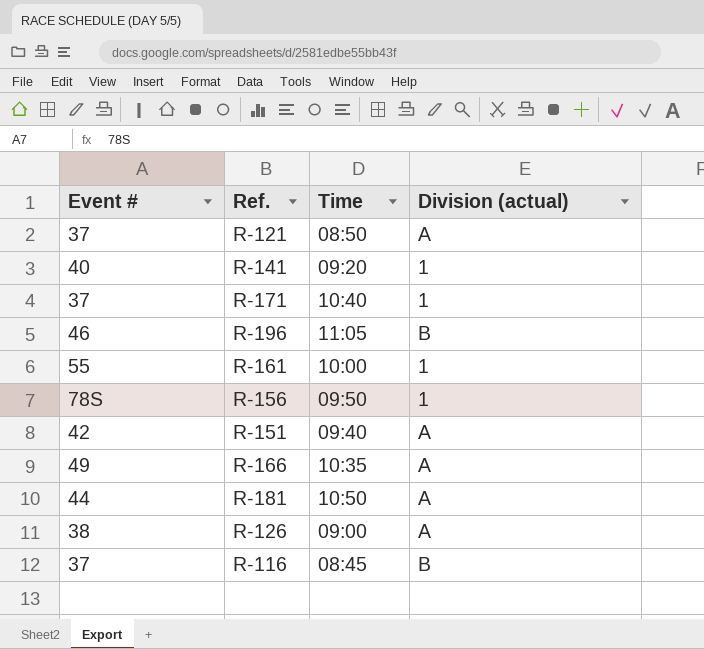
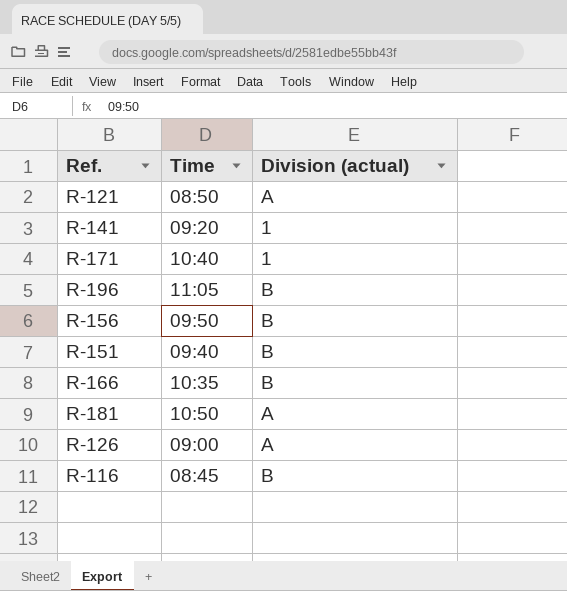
column Event # | position: 1 -> none
row R-161: 55 | 10:00 | 1 -> none
R-156 | Division (actual): 1 -> B
R-151 | Division (actual): A -> B
R-166 | Division (actual): A -> B

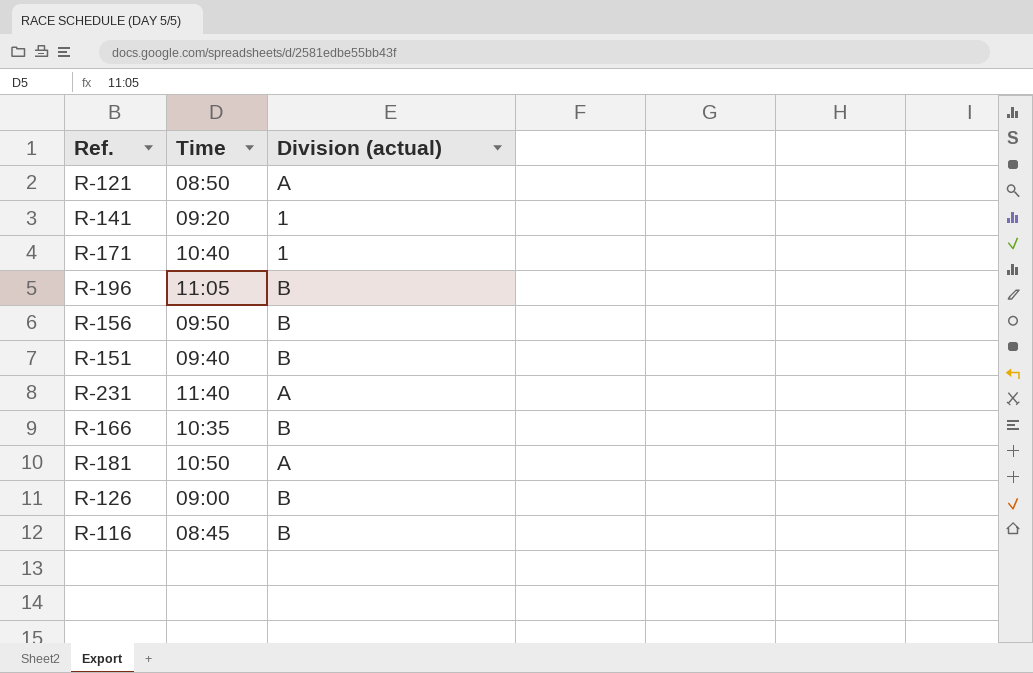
row R-231: none -> 11:40 | A
R-126 | Division (actual): A -> B

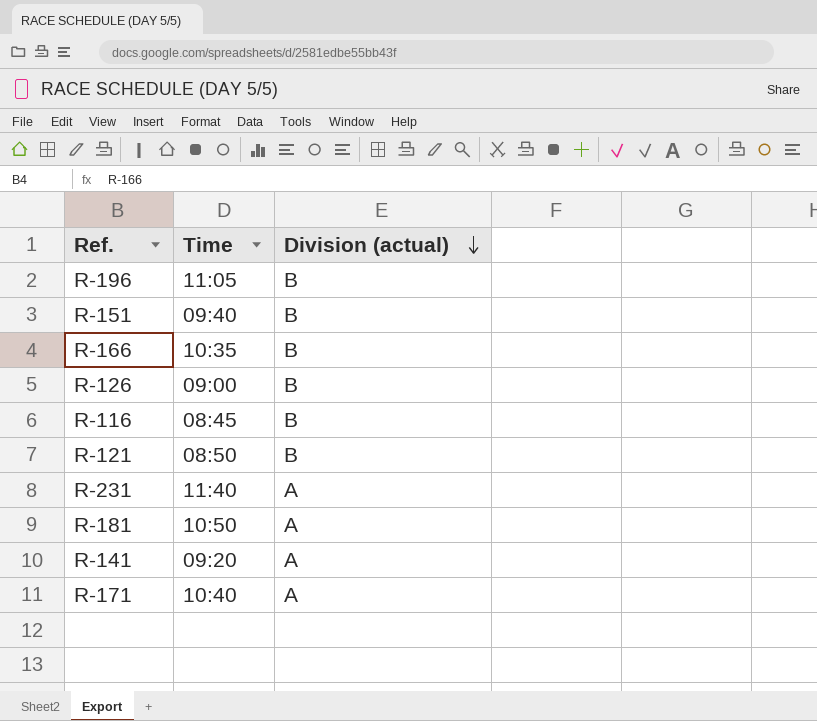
row order: none -> Division (actual) descending
row R-156: 09:50 | B -> none
R-121 | Division (actual): A -> B
R-141 | Division (actual): 1 -> A
R-171 | Division (actual): 1 -> A

